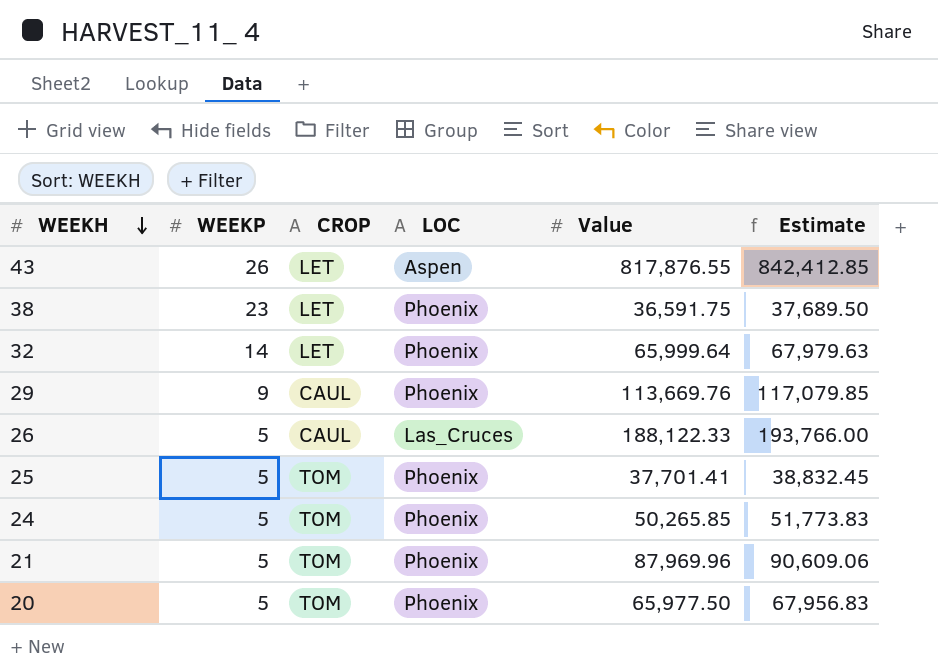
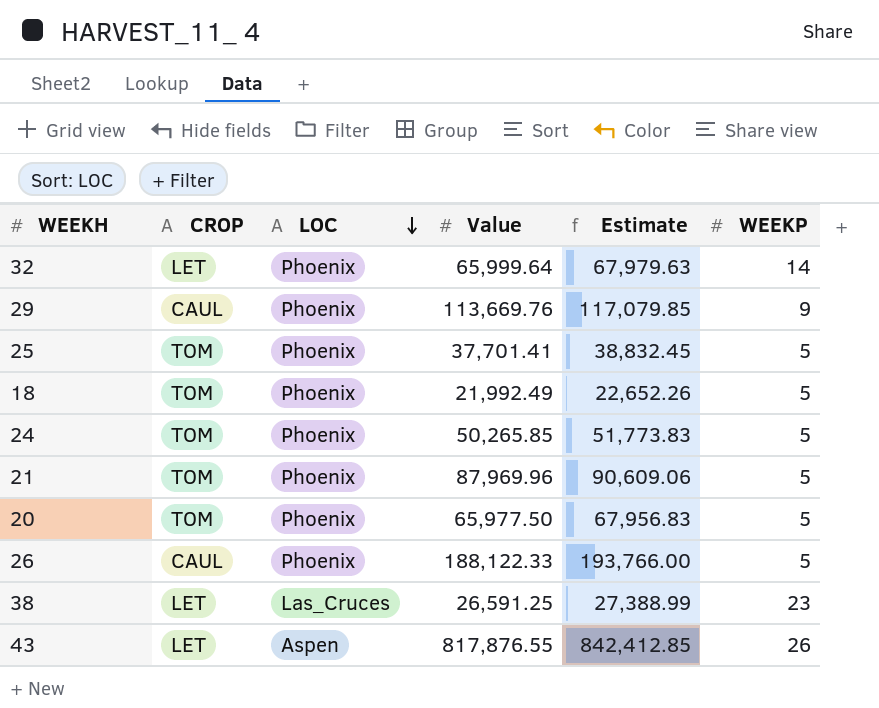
row order: WEEKH descending -> LOC descending
column WEEKP | position: 2 -> 6
row 18: none -> TOM | Phoenix | 21,992.49 | 22,652.26 | 5
26 | LOC: Las_Cruces -> Phoenix
38 | LOC: Phoenix -> Las_Cruces
38 | Value: 36,591.75 -> 26,591.25
38 | Estimate: 37,689.50 -> 27,388.99

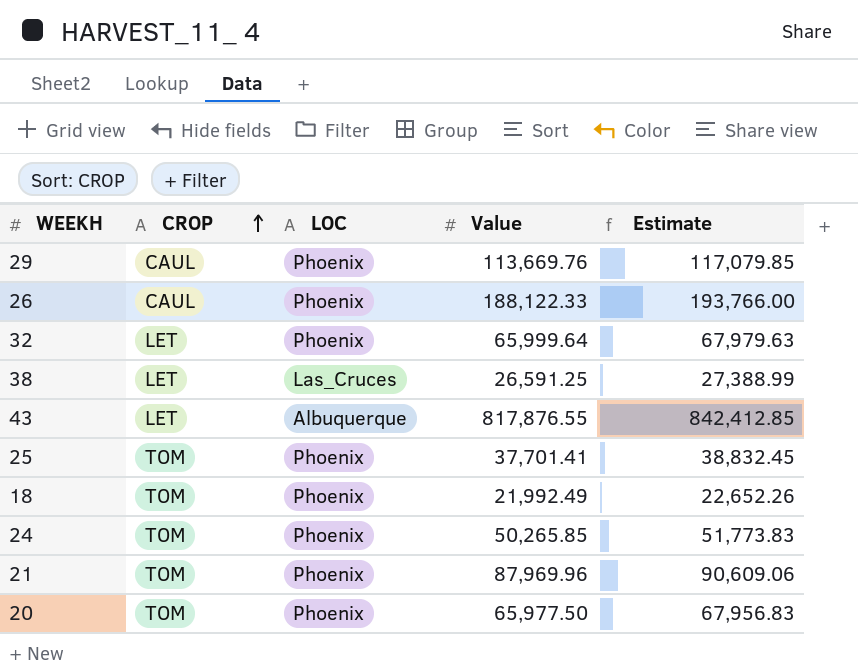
row order: LOC descending -> CROP ascending
column WEEKP | position: 6 -> none
43 | LOC: Aspen -> Albuquerque

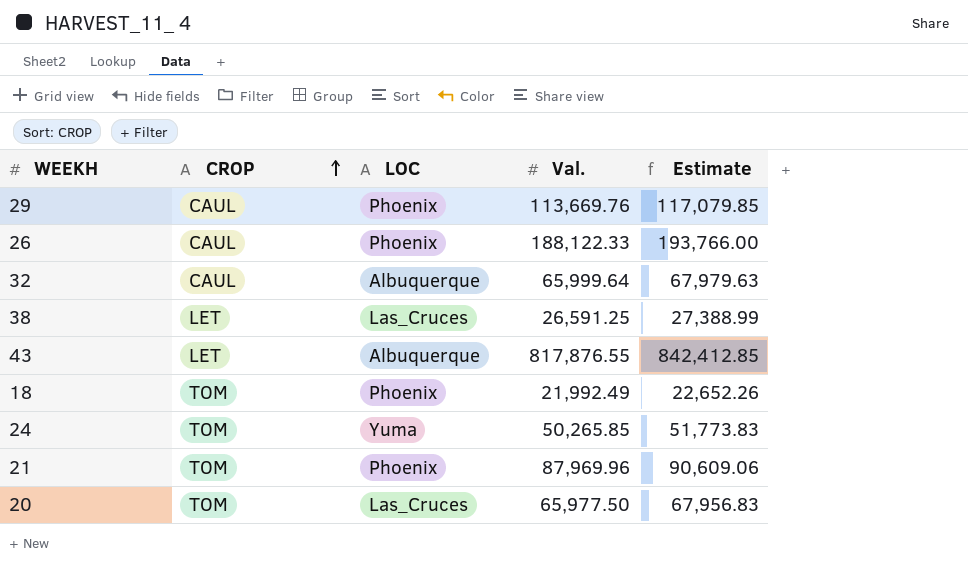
column name: Value -> Val.
row 25: TOM | Phoenix | 37,701.41 | 38,832.45 -> none
32 | CROP: LET -> CAUL
32 | LOC: Phoenix -> Albuquerque
24 | LOC: Phoenix -> Yuma
20 | LOC: Phoenix -> Las_Cruces

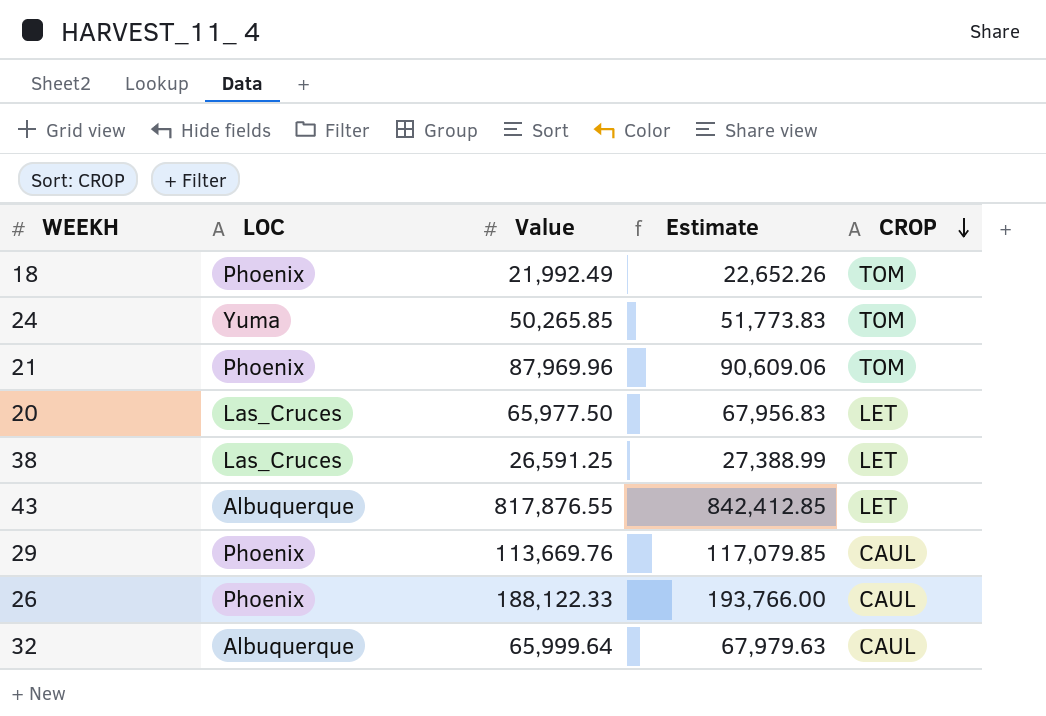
row order: CROP ascending -> CROP descending
column name: Val. -> Value
column CROP | position: 2 -> 5
20 | CROP: TOM -> LET

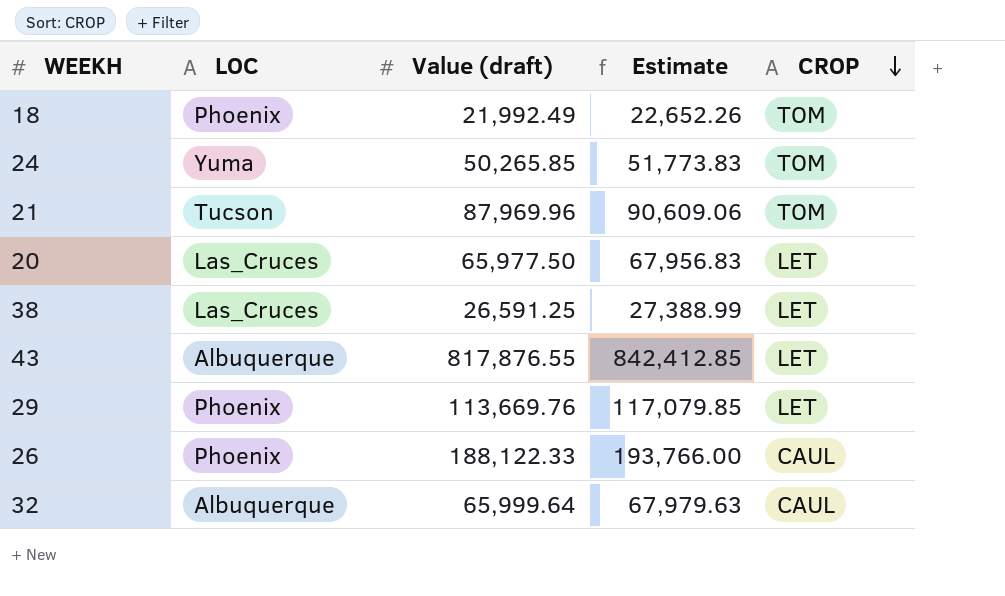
column name: Value -> Value (draft)
21 | LOC: Phoenix -> Tucson
29 | CROP: CAUL -> LET

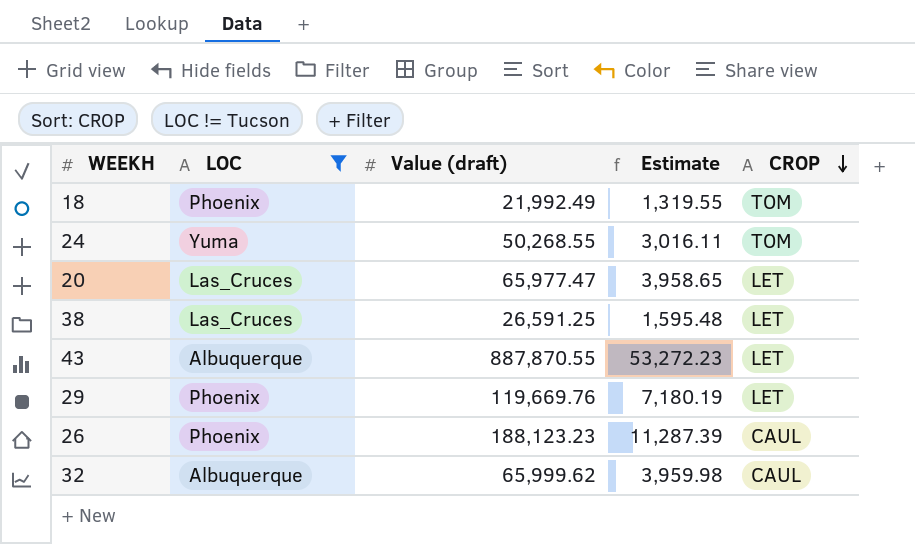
filter: none -> LOC != Tucson
column Estimate | formula: [Value (draft)] * 1.03 -> [Value (draft)] * 0.06
24 | Value (draft): 50,265.85 -> 50,268.55
20 | Value (draft): 65,977.50 -> 65,977.47
43 | Value (draft): 817,876.55 -> 887,870.55
29 | Value (draft): 113,669.76 -> 119,669.76
26 | Value (draft): 188,122.33 -> 188,123.23
32 | Value (draft): 65,999.64 -> 65,999.62

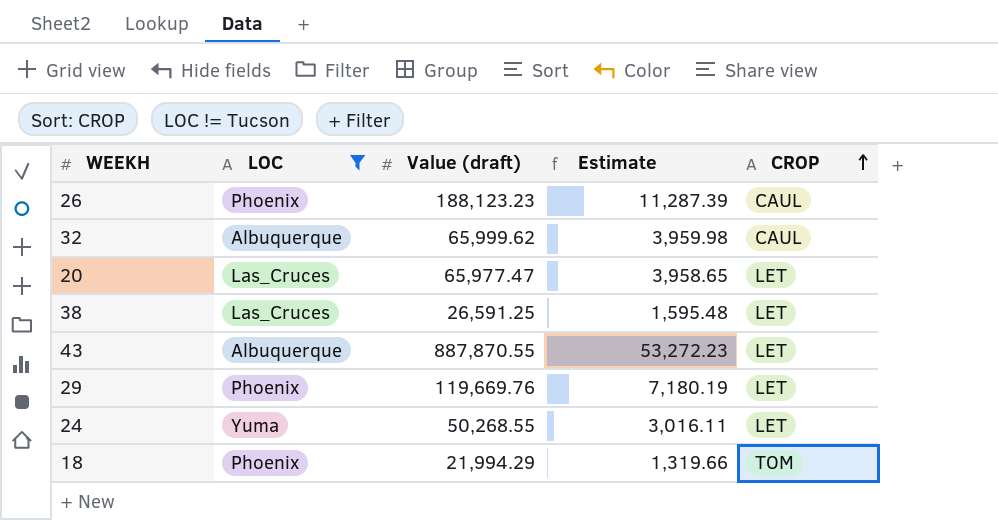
row order: CROP descending -> CROP ascending
24 | CROP: TOM -> LET
18 | Value (draft): 21,992.49 -> 21,994.29
18 | Estimate: 1,319.55 -> 1,319.66

